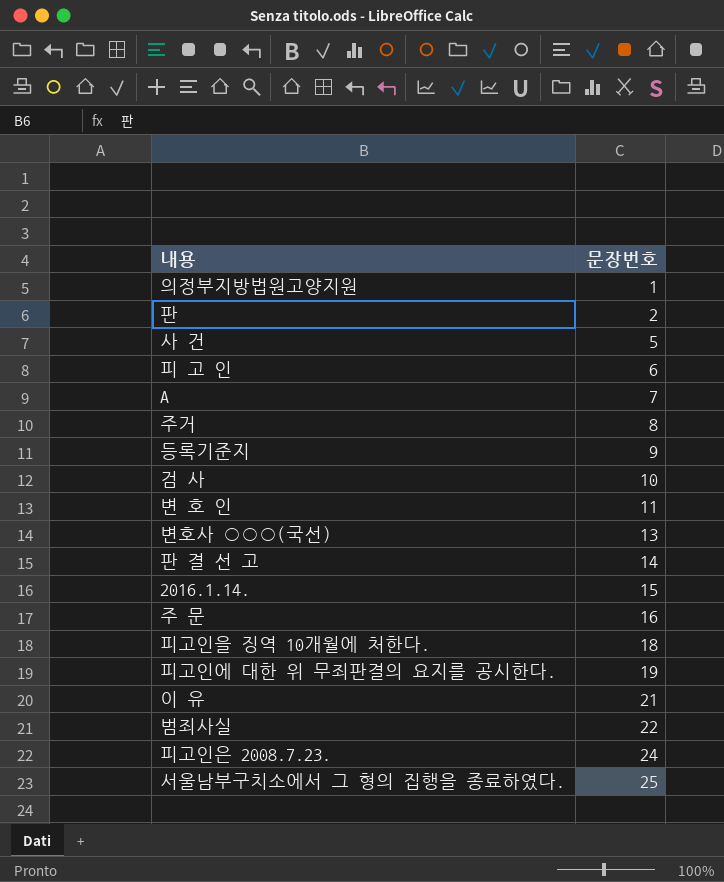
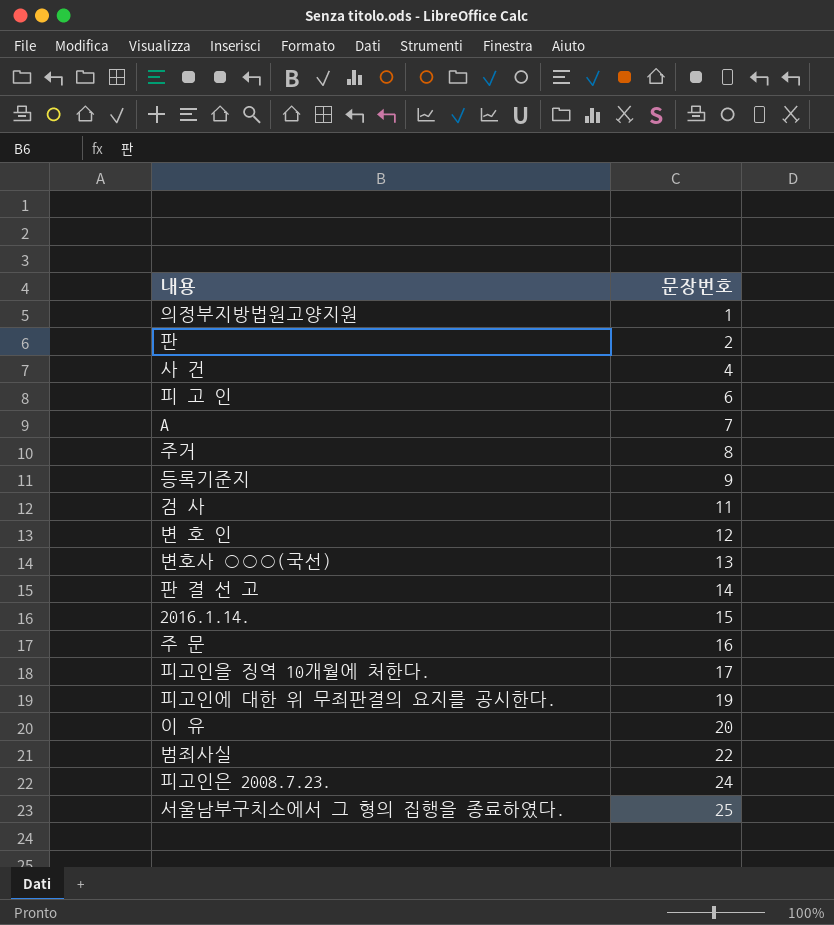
사 건 | 문장번호: 5 -> 4
검 사 | 문장번호: 10 -> 11
변 호 인 | 문장번호: 11 -> 12
피고인을 징역 10개월에 처한다. | 문장번호: 18 -> 17
이 유 | 문장번호: 21 -> 20

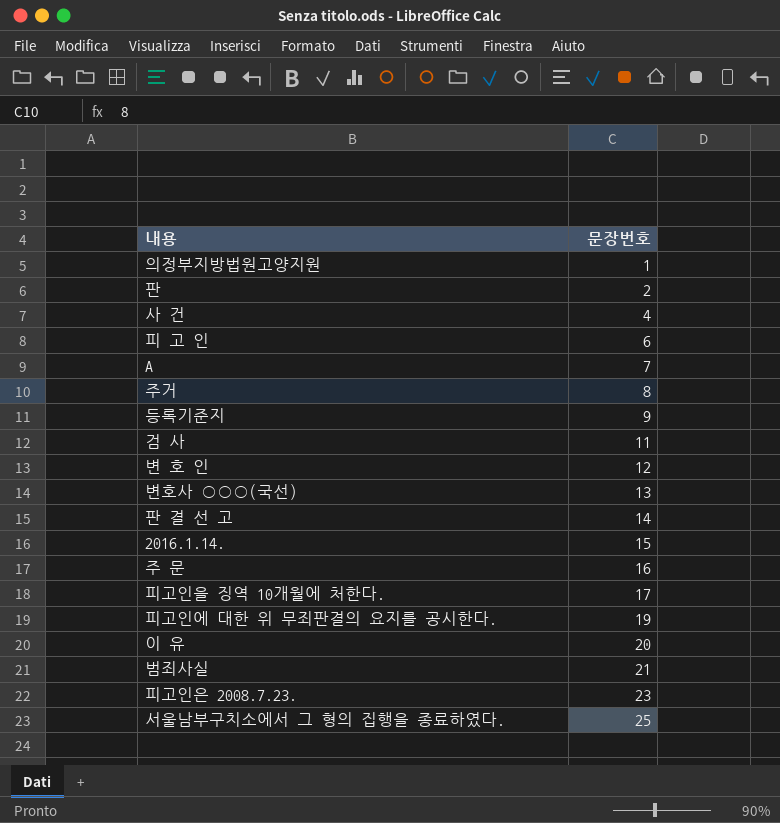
범죄사실 | 문장번호: 22 -> 21
피고인은 2008.7.23. | 문장번호: 24 -> 23

